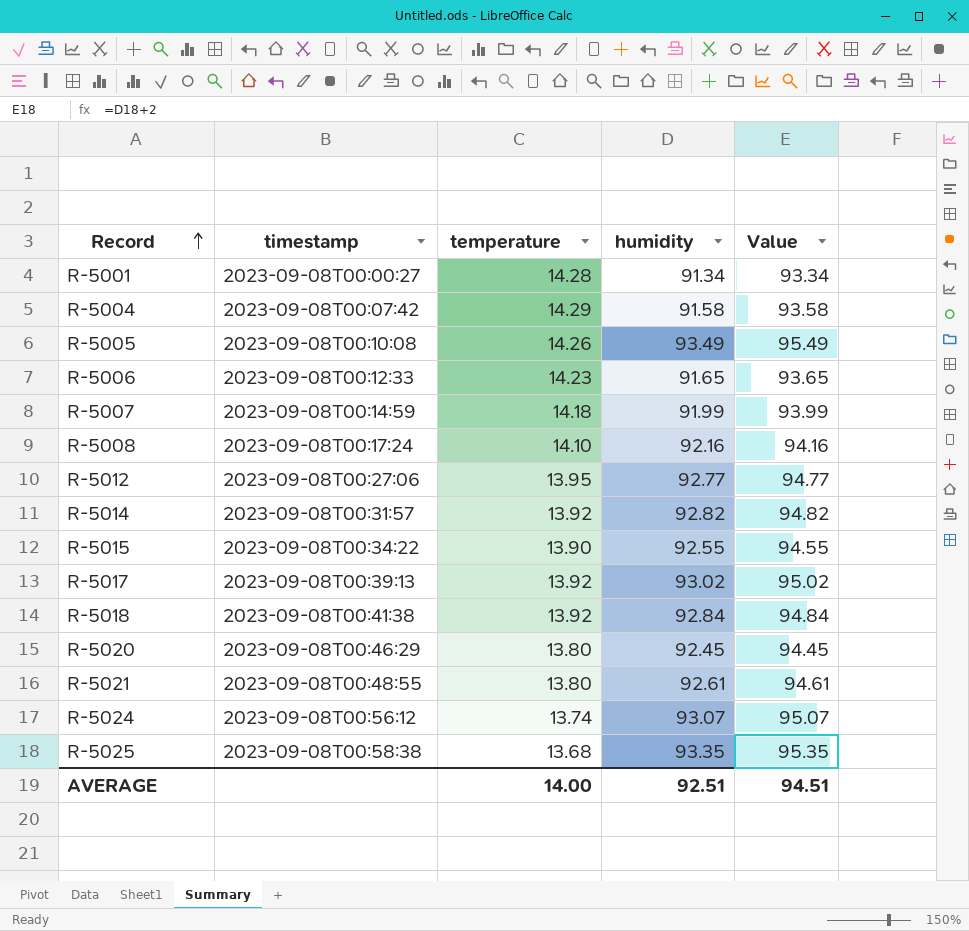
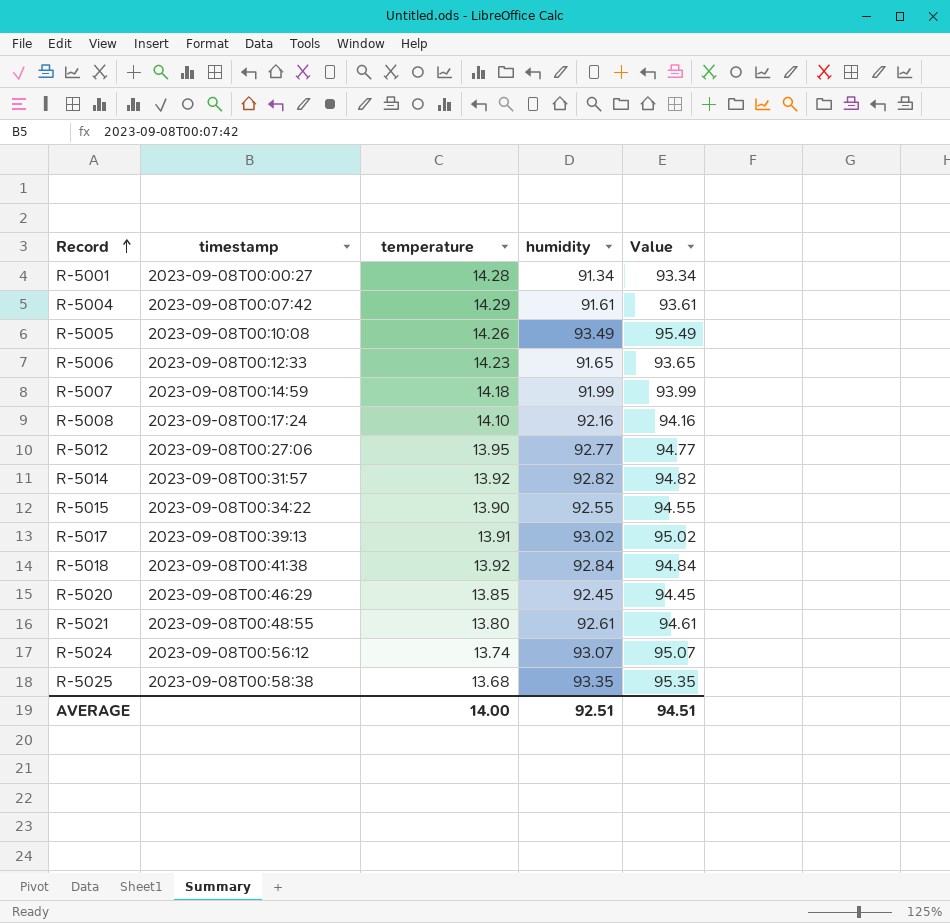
R-5004 | humidity: 91.58 -> 91.61
R-5004 | Value: 93.58 -> 93.61
R-5017 | temperature: 13.92 -> 13.91
R-5020 | temperature: 13.80 -> 13.85

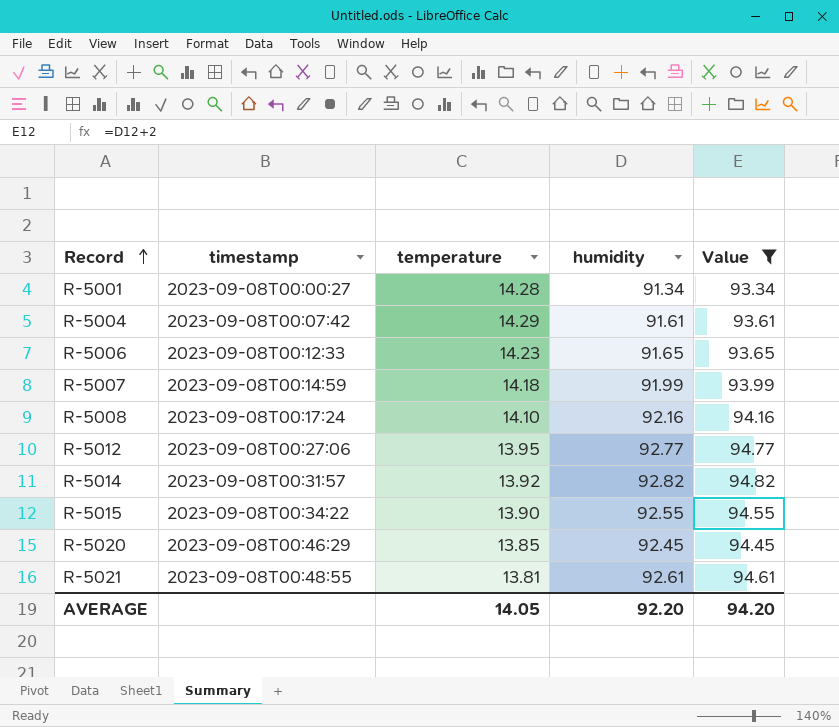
filter: none -> Value <= 94.82
R-5021 | temperature: 13.80 -> 13.81
AVERAGE | temperature: 14.00 -> 14.05
AVERAGE | humidity: 92.51 -> 92.20
AVERAGE | Value: 94.51 -> 94.20

